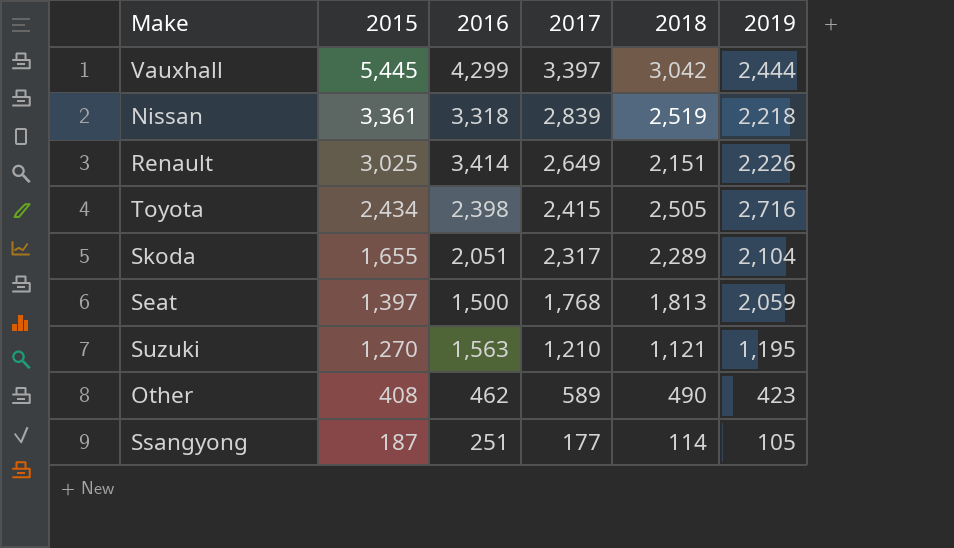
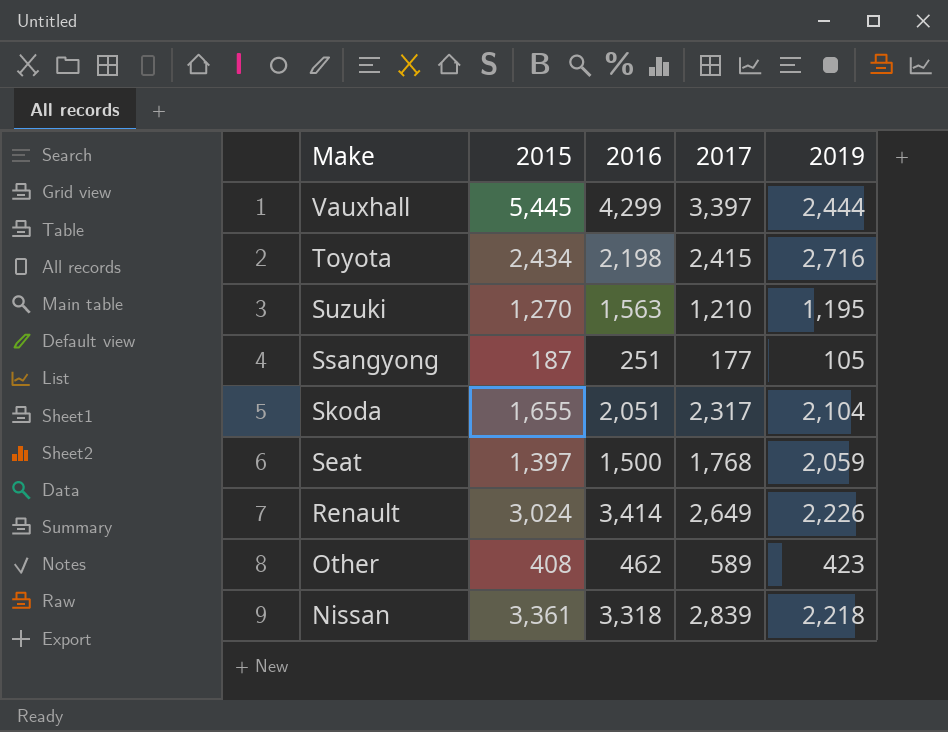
row order: 2015 descending -> Make descending
column 2018 | position: 5 -> none
Toyota | 2016: 2,398 -> 2,198
Renault | 2015: 3,025 -> 3,024

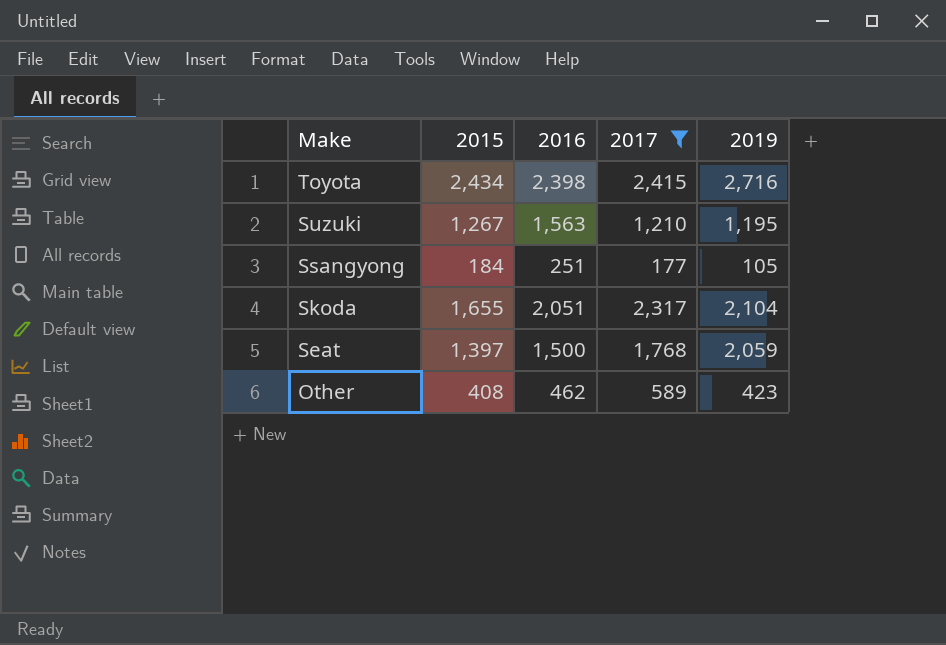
filter: none -> 2017 <= 2,415
Toyota | 2016: 2,198 -> 2,398
Suzuki | 2015: 1,270 -> 1,267
Ssangyong | 2015: 187 -> 184

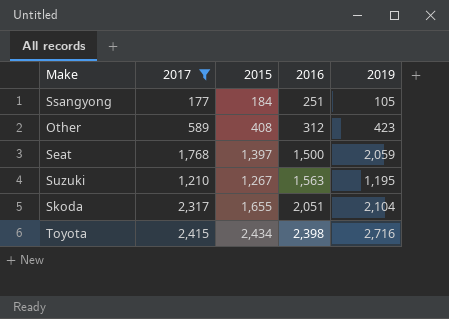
row order: Make descending -> 2016 ascending
column 2017 | position: 4 -> 2
Other | 2016: 462 -> 312

